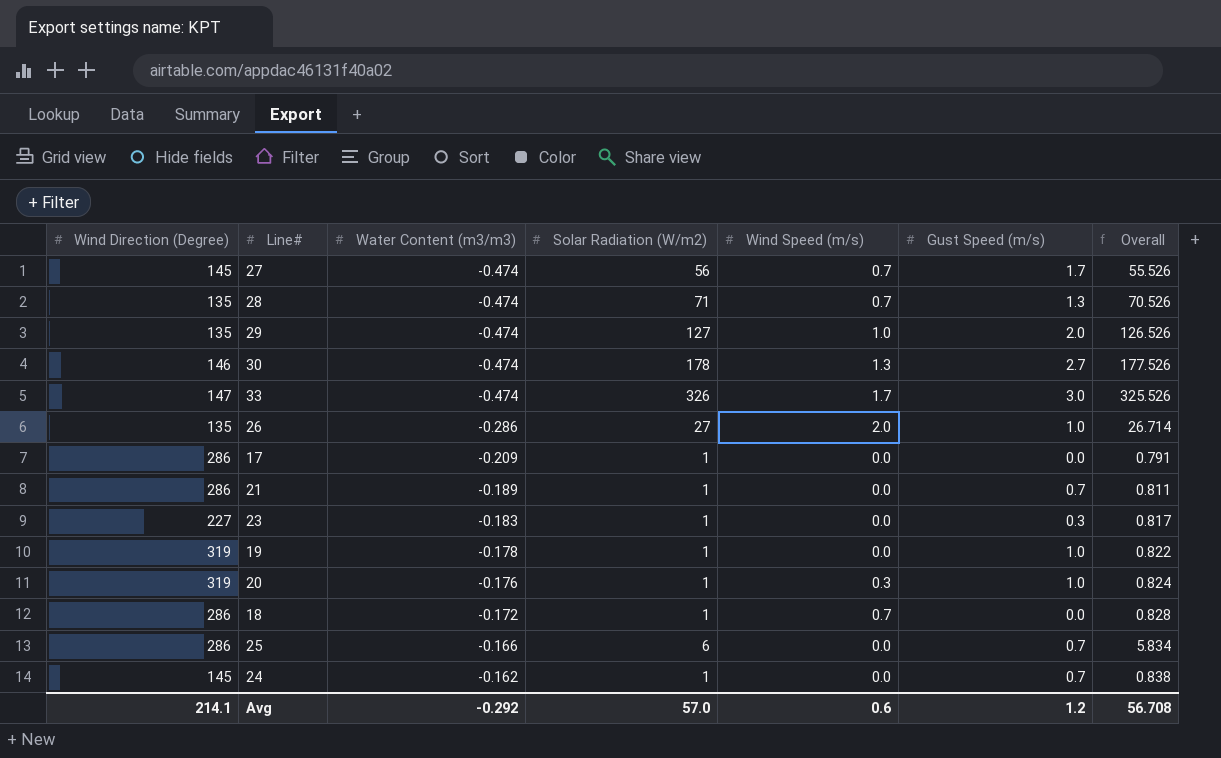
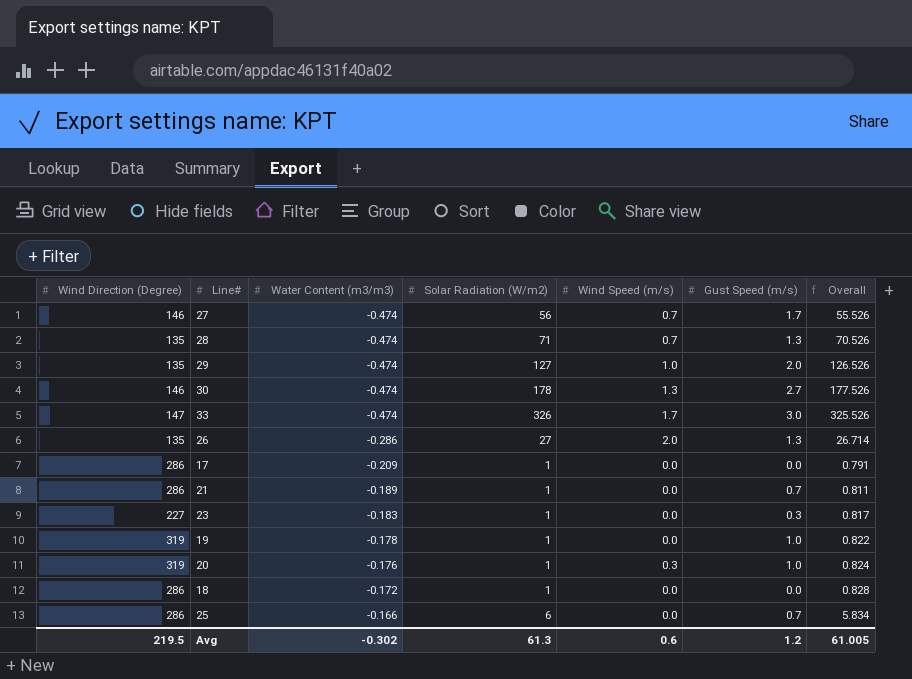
row 24: 145 | -0.162 | 1 | 0.0 | 0.7 | 0.838 -> none
27 | Wind Direction (Degree): 145 -> 146
26 | Gust Speed (m/s): 1.0 -> 1.3
18 | Wind Speed (m/s): 0.7 -> 0.0
Avg | Wind Direction (Degree): 214.1 -> 219.5
Avg | Water Content (m3/m3): -0.292 -> -0.302
Avg | Solar Radiation (W/m2): 57.0 -> 61.3
Avg | Overall: 56.708 -> 61.005

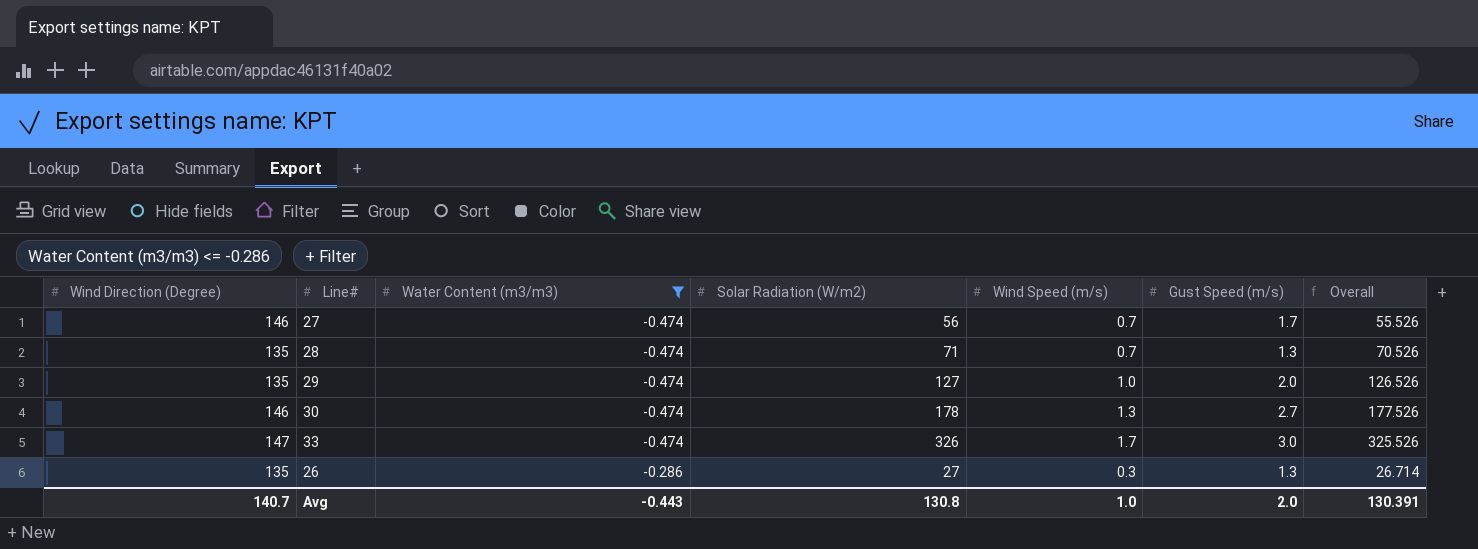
filter: none -> Water Content (m3/m3) <= -0.286
26 | Wind Speed (m/s): 2.0 -> 0.3
Avg | Wind Direction (Degree): 219.5 -> 140.7
Avg | Water Content (m3/m3): -0.302 -> -0.443
Avg | Solar Radiation (W/m2): 61.3 -> 130.8
Avg | Wind Speed (m/s): 0.6 -> 1.0
Avg | Gust Speed (m/s): 1.2 -> 2.0
Avg | Overall: 61.005 -> 130.391

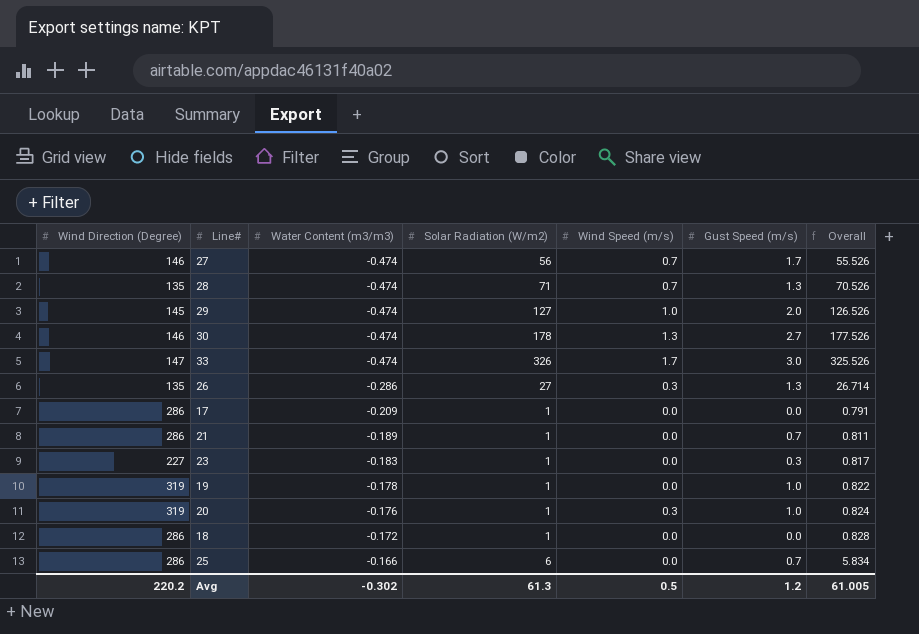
filter: Water Content (m3/m3) <= -0.286 -> none
29 | Wind Direction (Degree): 135 -> 145
Avg | Wind Direction (Degree): 140.7 -> 220.2
Avg | Water Content (m3/m3): -0.443 -> -0.302
Avg | Solar Radiation (W/m2): 130.8 -> 61.3
Avg | Wind Speed (m/s): 1.0 -> 0.5
Avg | Gust Speed (m/s): 2.0 -> 1.2
Avg | Overall: 130.391 -> 61.005

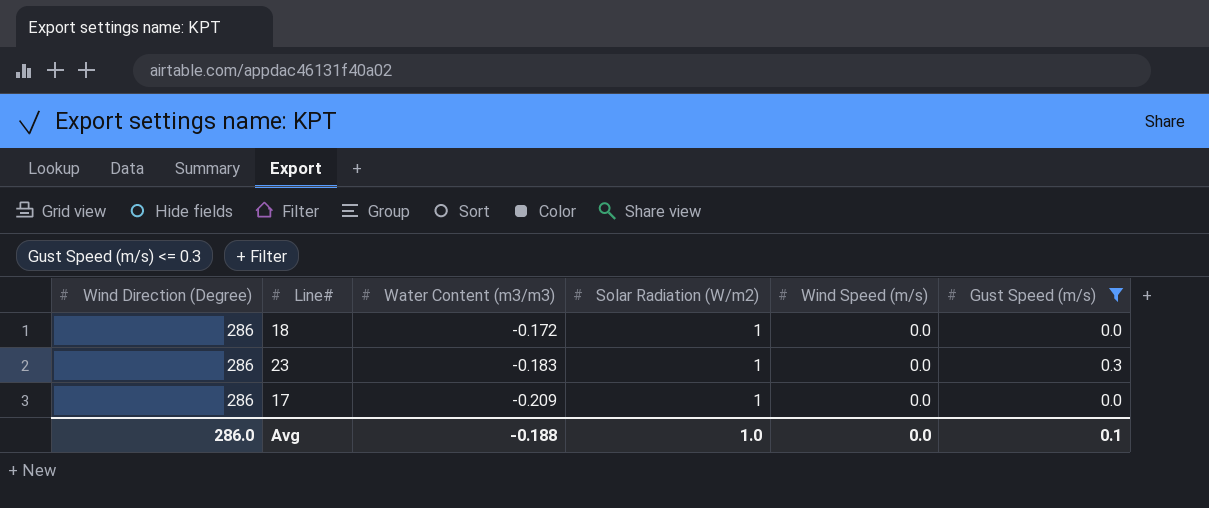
filter: none -> Gust Speed (m/s) <= 0.3
row order: Water Content (m3/m3) ascending -> Water Content (m3/m3) descending
column Overall | formula: [Water Content (m3/m3)] + [Solar Radiation (W/m2)] -> none
23 | Wind Direction (Degree): 227 -> 286
Avg | Wind Direction (Degree): 220.2 -> 286.0
Avg | Water Content (m3/m3): -0.302 -> -0.188
Avg | Solar Radiation (W/m2): 61.3 -> 1.0
Avg | Wind Speed (m/s): 0.5 -> 0.0
Avg | Gust Speed (m/s): 1.2 -> 0.1

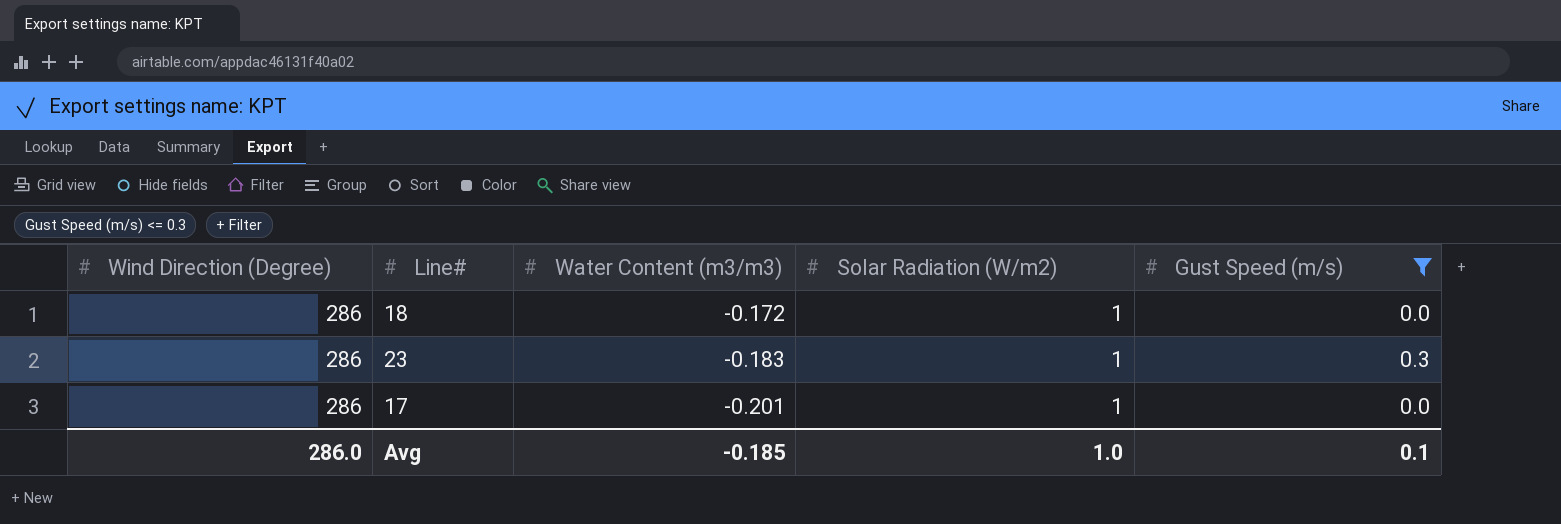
column Wind Speed (m/s) | position: 5 -> none
17 | Water Content (m3/m3): -0.209 -> -0.201
Avg | Water Content (m3/m3): -0.188 -> -0.185

